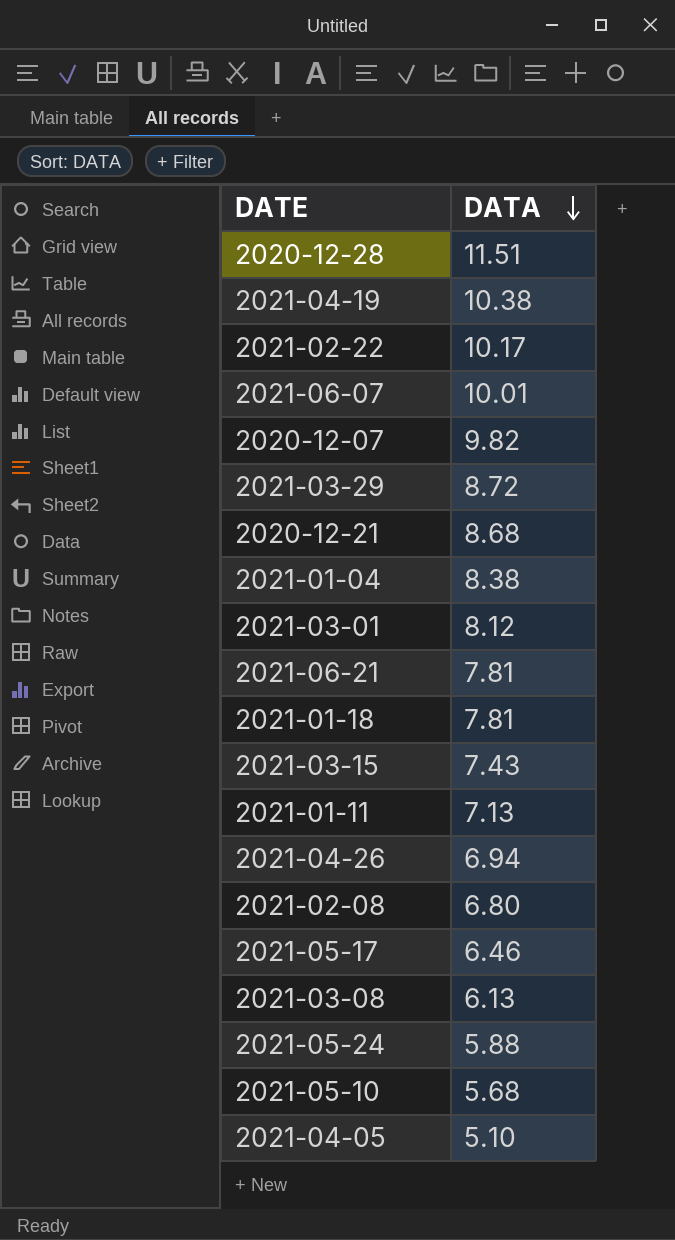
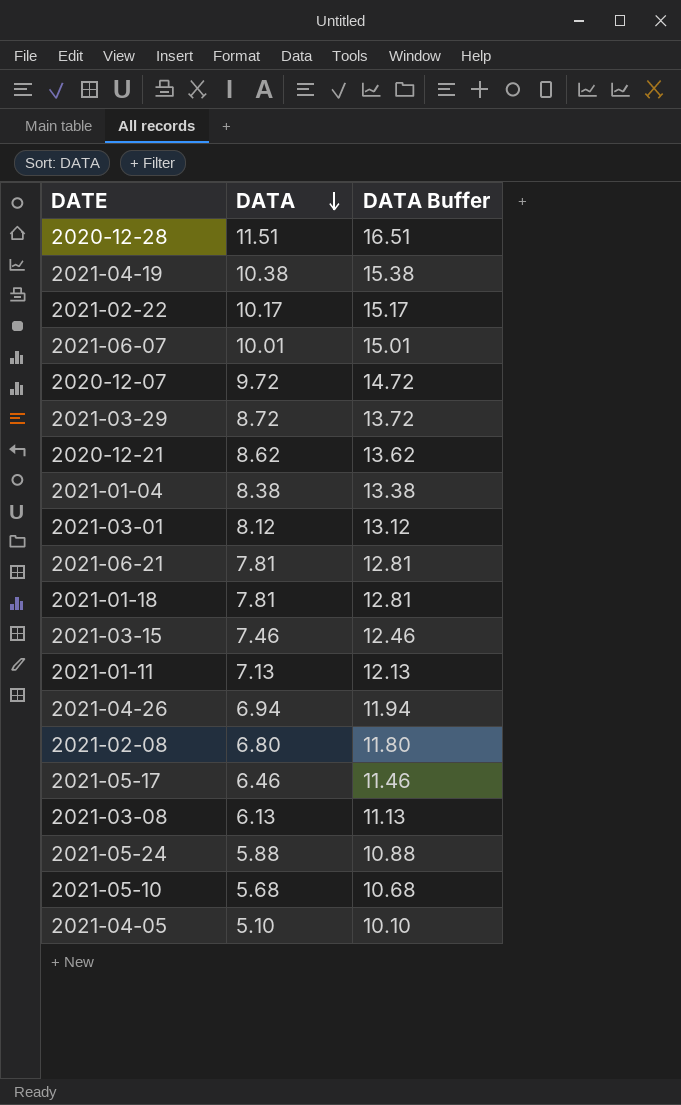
column DATA Buffer | formula: none -> [DATA] + 5
2020-12-07 | DATA: 9.82 -> 9.72
2020-12-21 | DATA: 8.68 -> 8.62
2021-03-15 | DATA: 7.43 -> 7.46

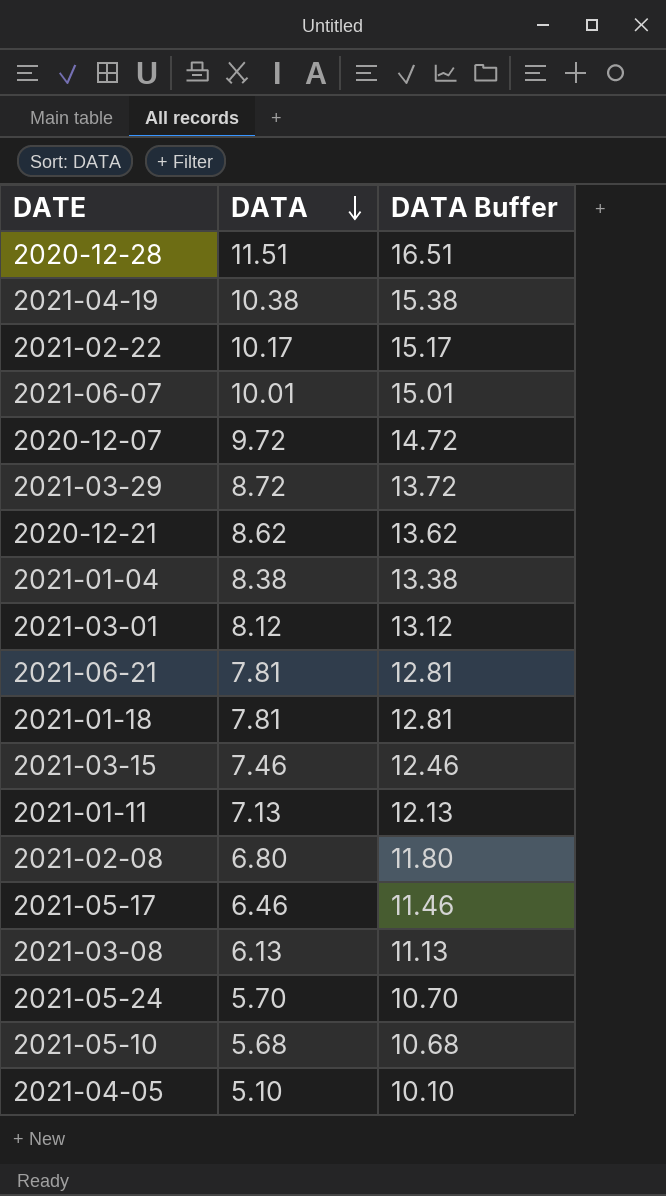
row 2021-04-26: 6.94 | 11.94 -> none
2021-05-24 | DATA: 5.88 -> 5.70
2021-05-24 | DATA Buffer: 10.88 -> 10.70

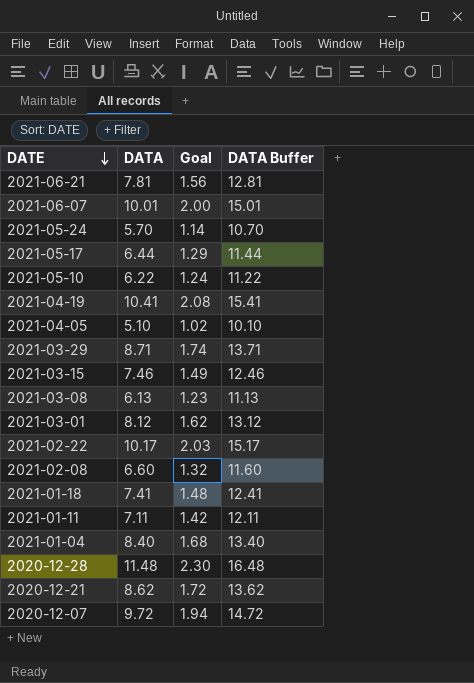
row order: DATA descending -> DATE descending
column Goal | formula: none -> [DATA] * 0.2
2021-05-17 | DATA: 6.46 -> 6.44
2021-05-17 | DATA Buffer: 11.46 -> 11.44
2021-05-10 | DATA: 5.68 -> 6.22
2021-05-10 | DATA Buffer: 10.68 -> 11.22
2021-04-19 | DATA: 10.38 -> 10.41
2021-04-19 | DATA Buffer: 15.38 -> 15.41
2021-03-29 | DATA: 8.72 -> 8.71
2021-03-29 | DATA Buffer: 13.72 -> 13.71
2021-02-08 | DATA: 6.80 -> 6.60
2021-02-08 | DATA Buffer: 11.80 -> 11.60
2021-01-18 | DATA: 7.81 -> 7.41
2021-01-18 | DATA Buffer: 12.81 -> 12.41
2021-01-11 | DATA: 7.13 -> 7.11
2021-01-11 | DATA Buffer: 12.13 -> 12.11
2021-01-04 | DATA: 8.38 -> 8.40
2021-01-04 | DATA Buffer: 13.38 -> 13.40
2020-12-28 | DATA: 11.51 -> 11.48
2020-12-28 | DATA Buffer: 16.51 -> 16.48

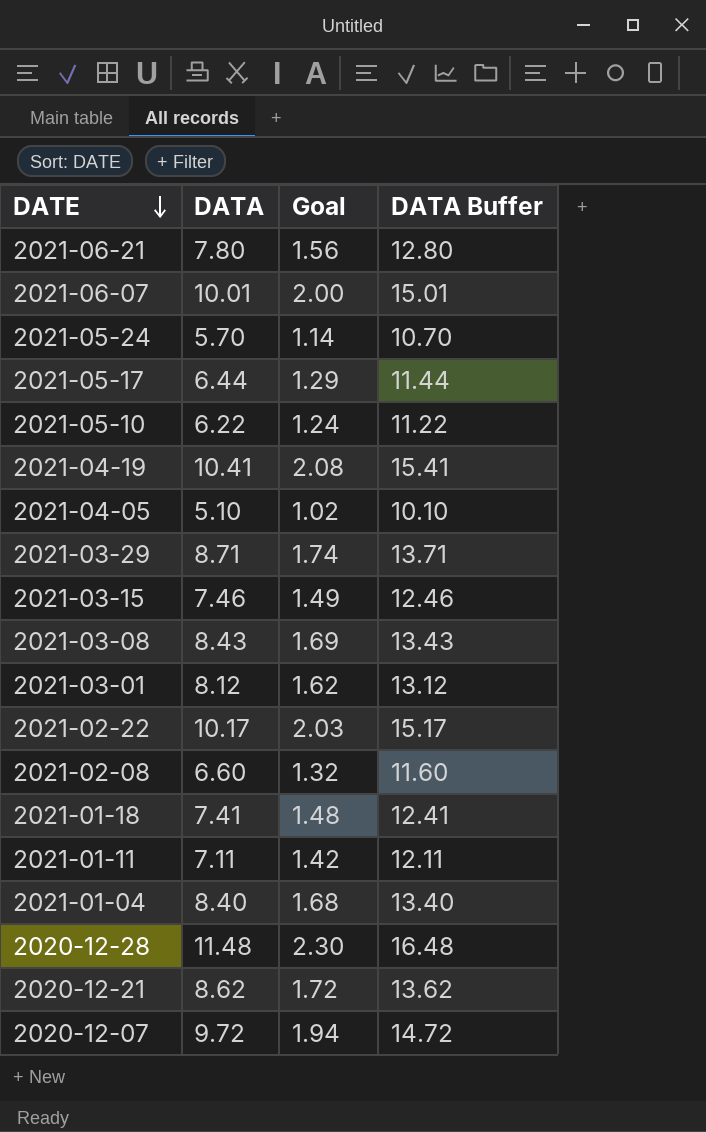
2021-06-21 | DATA: 7.81 -> 7.80
2021-06-21 | DATA Buffer: 12.81 -> 12.80
2021-03-08 | DATA: 6.13 -> 8.43
2021-03-08 | Goal: 1.23 -> 1.69
2021-03-08 | DATA Buffer: 11.13 -> 13.43

